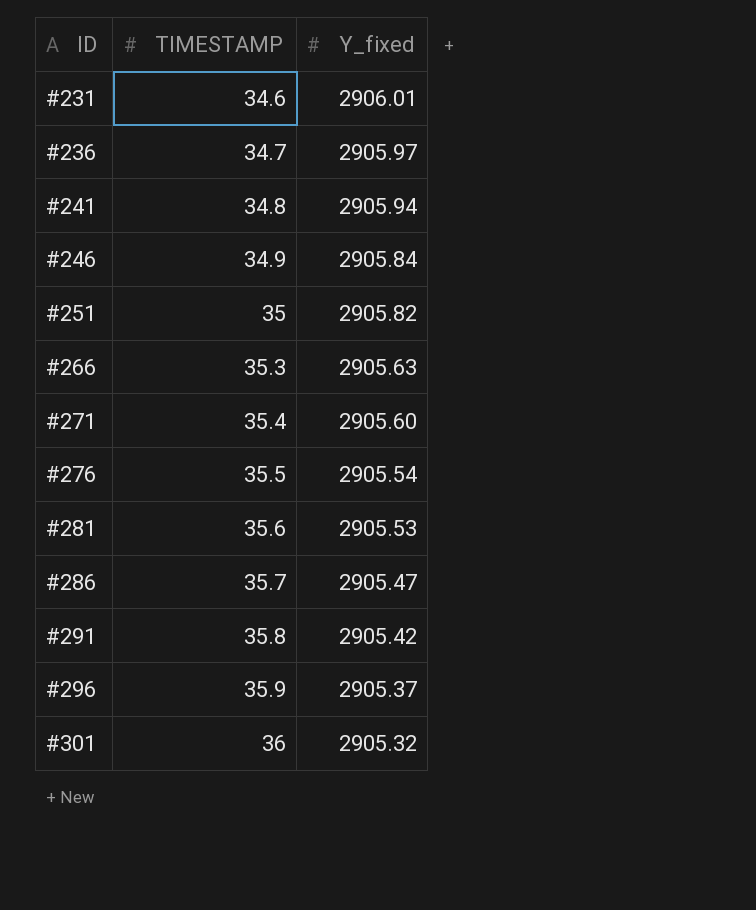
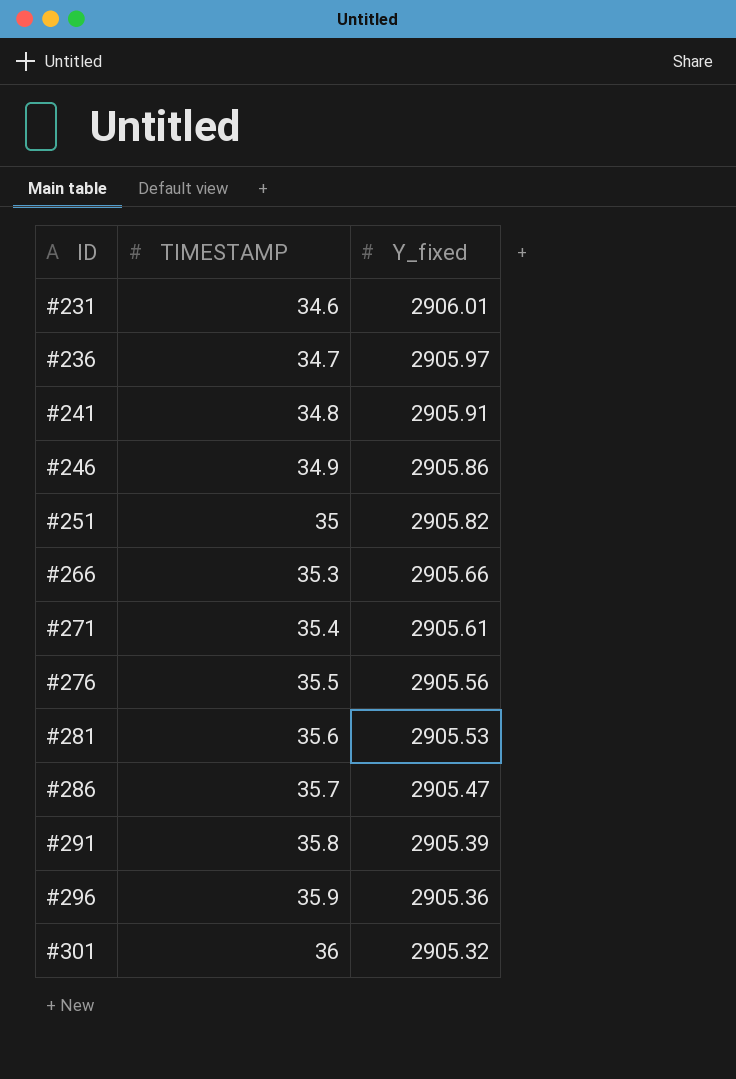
#241 | Y_fixed: 2905.94 -> 2905.91
#246 | Y_fixed: 2905.84 -> 2905.86
#266 | Y_fixed: 2905.63 -> 2905.66
#271 | Y_fixed: 2905.60 -> 2905.61
#276 | Y_fixed: 2905.54 -> 2905.56
#291 | Y_fixed: 2905.42 -> 2905.39
#296 | Y_fixed: 2905.37 -> 2905.36

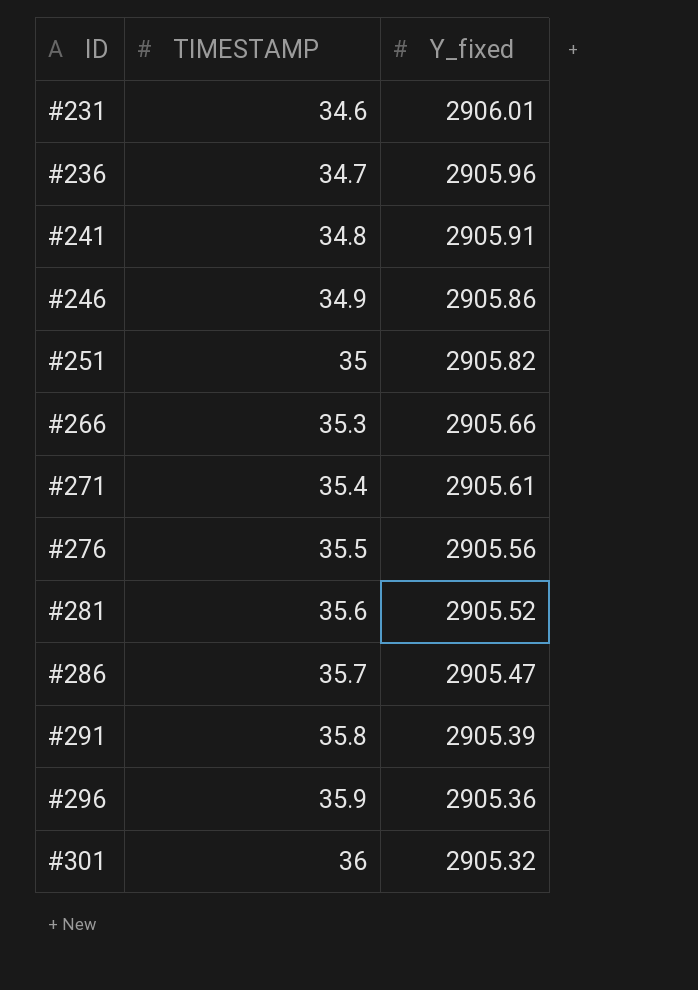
#236 | Y_fixed: 2905.97 -> 2905.96
#281 | Y_fixed: 2905.53 -> 2905.52

